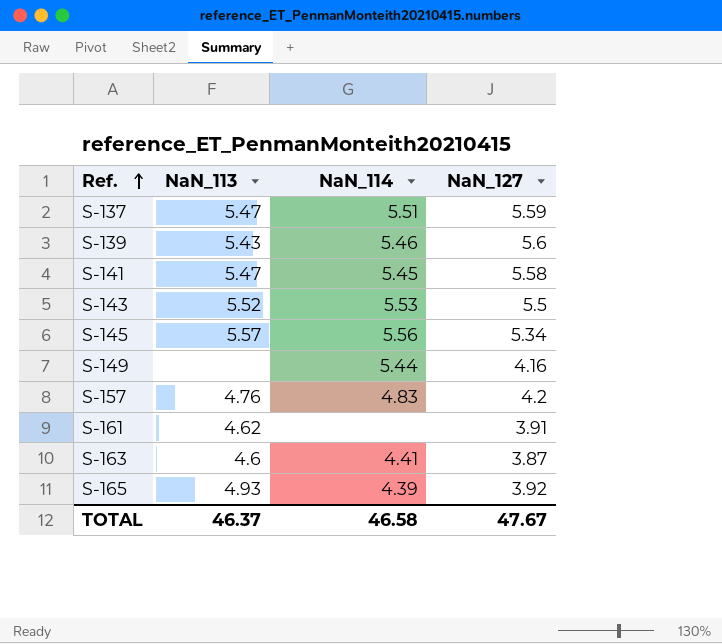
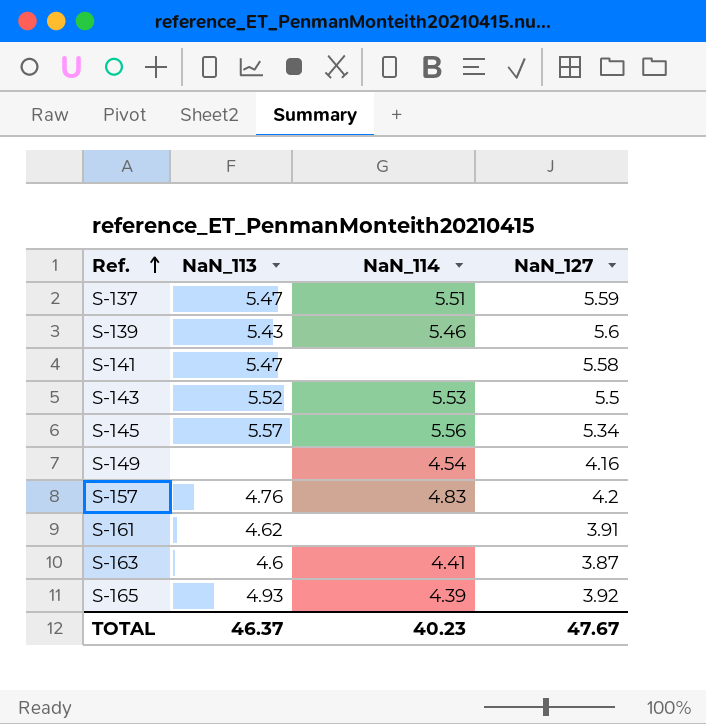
S-141 | NaN_114: 5.45 -> none
S-149 | NaN_114: 5.44 -> 4.54
TOTAL | NaN_114: 46.58 -> 40.23

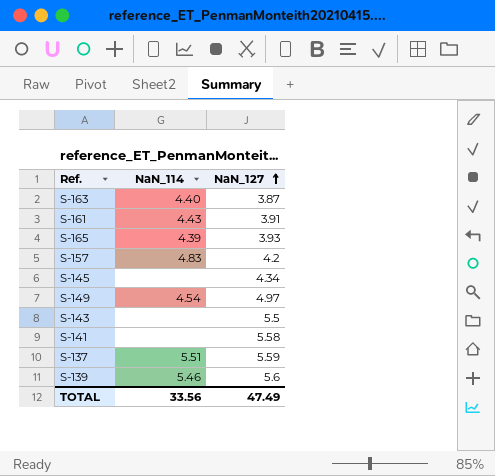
row order: Ref. ascending -> NaN_127 ascending
column NaN_113 | position: 2 -> none
S-163 | NaN_114: 4.41 -> 4.40
S-161 | NaN_114: none -> 4.43
S-165 | NaN_127: 3.92 -> 3.93
S-145 | NaN_114: 5.56 -> none
S-145 | NaN_127: 5.34 -> 4.34
S-149 | NaN_127: 4.16 -> 4.97
S-143 | NaN_114: 5.53 -> none
TOTAL | NaN_114: 40.23 -> 33.56
TOTAL | NaN_127: 47.67 -> 47.49

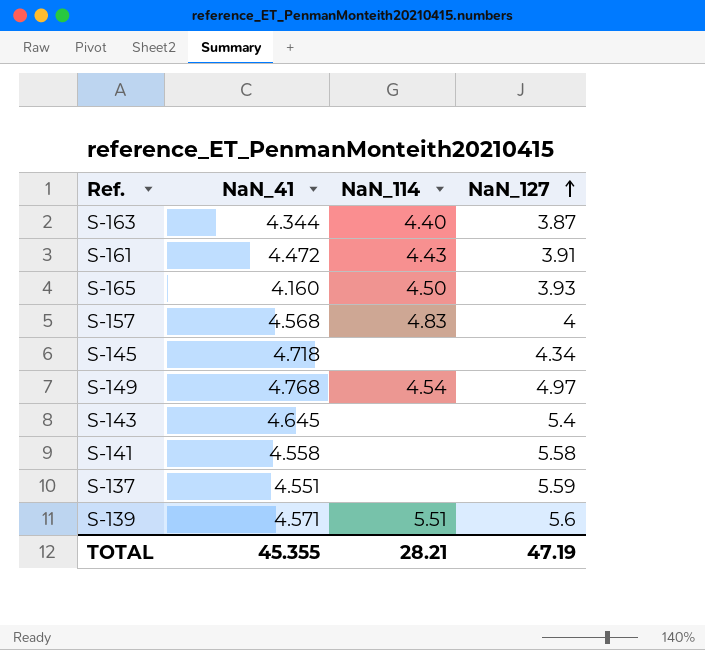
column NaN_41 | position: none -> 2
S-165 | NaN_114: 4.39 -> 4.50
S-157 | NaN_127: 4.2 -> 4
S-143 | NaN_127: 5.5 -> 5.4
S-137 | NaN_114: 5.51 -> none
S-139 | NaN_114: 5.46 -> 5.51
TOTAL | NaN_114: 33.56 -> 28.21
TOTAL | NaN_127: 47.49 -> 47.19

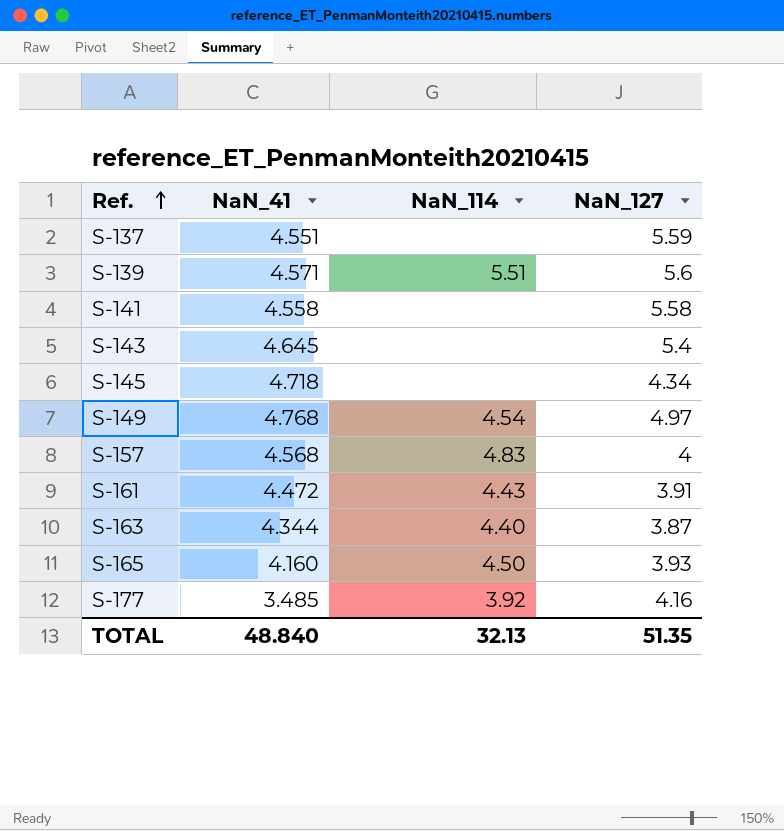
row order: NaN_127 ascending -> Ref. ascending
row S-177: none -> 3.485 | 3.92 | 4.16
TOTAL | NaN_41: 45.355 -> 48.840
TOTAL | NaN_114: 28.21 -> 32.13
TOTAL | NaN_127: 47.19 -> 51.35

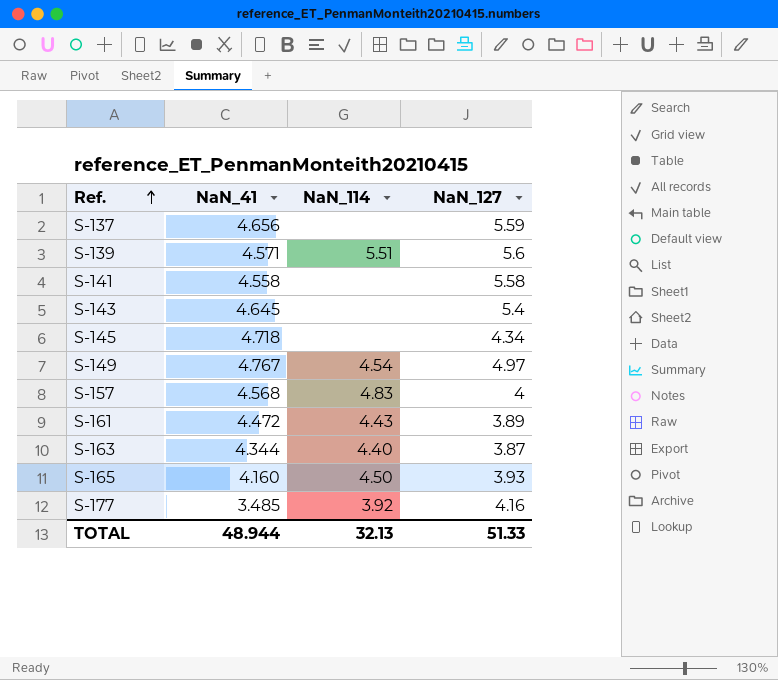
S-137 | NaN_41: 4.551 -> 4.656
S-149 | NaN_41: 4.768 -> 4.767
S-161 | NaN_127: 3.91 -> 3.89
TOTAL | NaN_41: 48.840 -> 48.944
TOTAL | NaN_127: 51.35 -> 51.33

